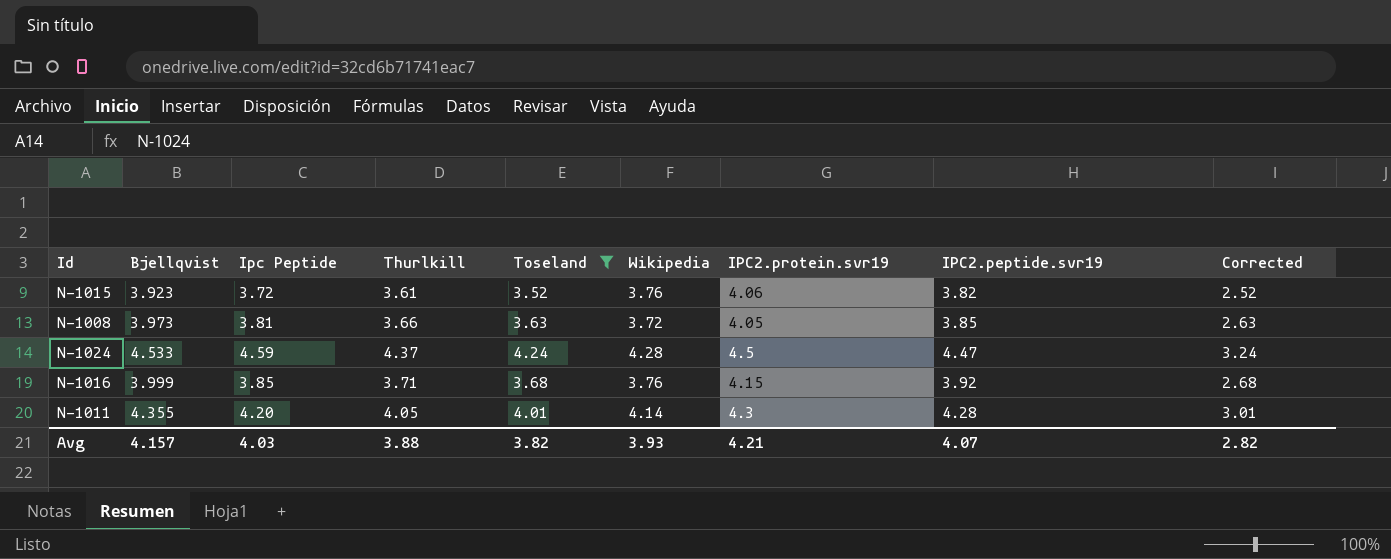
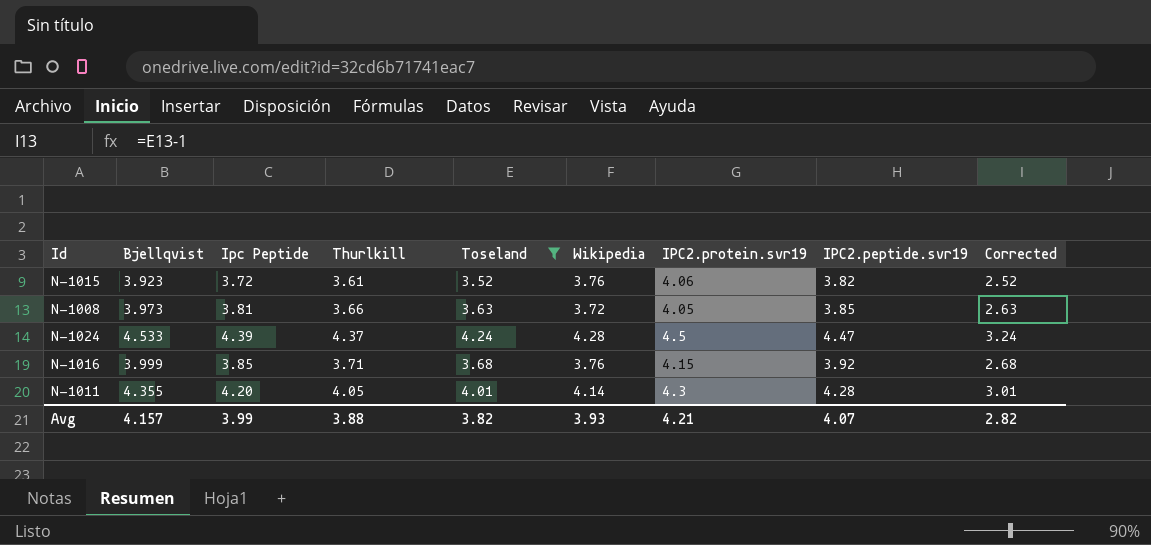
N-1024 | Ipc Peptide: 4.59 -> 4.39
Avg | Ipc Peptide: 4.03 -> 3.99

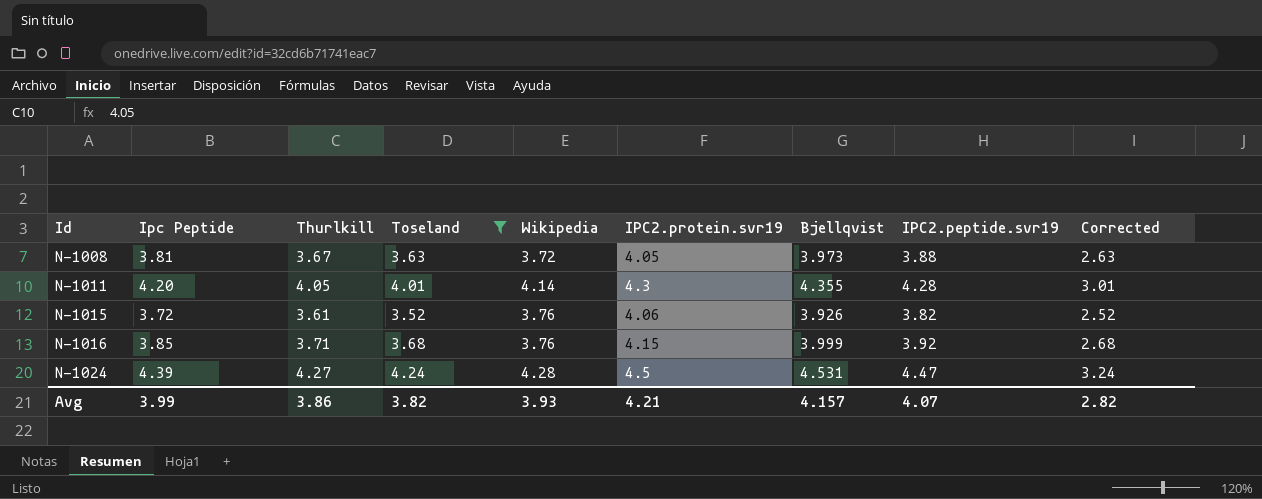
row order: none -> Id ascending
column Bjellqvist | position: 2 -> 7
N-1008 | Thurlkill: 3.66 -> 3.67
N-1008 | IPC2.peptide.svr19: 3.85 -> 3.88
N-1015 | Bjellqvist: 3.923 -> 3.926
N-1024 | Thurlkill: 4.37 -> 4.27
N-1024 | Bjellqvist: 4.533 -> 4.531
Avg | Thurlkill: 3.88 -> 3.86

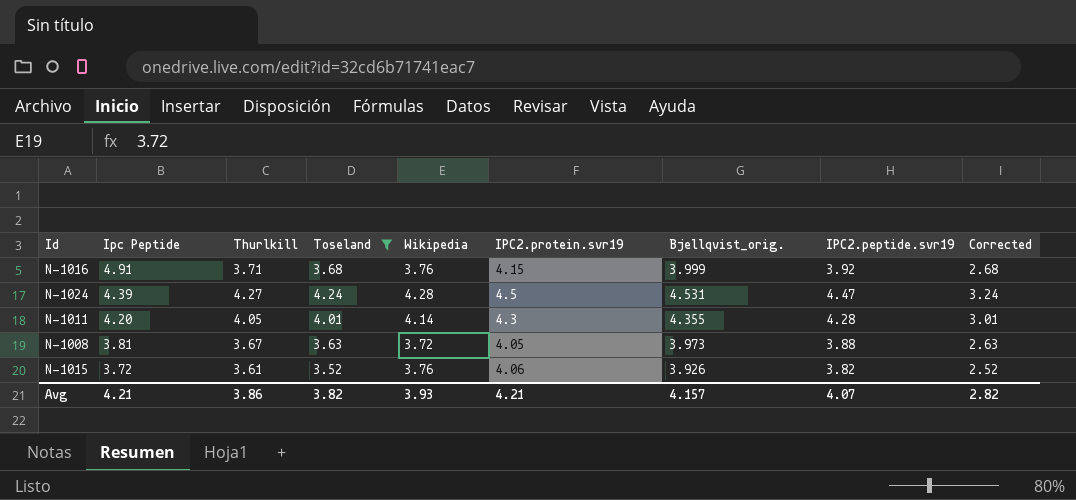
row order: Id ascending -> Ipc Peptide descending
column name: Bjellqvist -> Bjellqvist_orig.
N-1016 | Ipc Peptide: 3.85 -> 4.91
Avg | Ipc Peptide: 3.99 -> 4.21

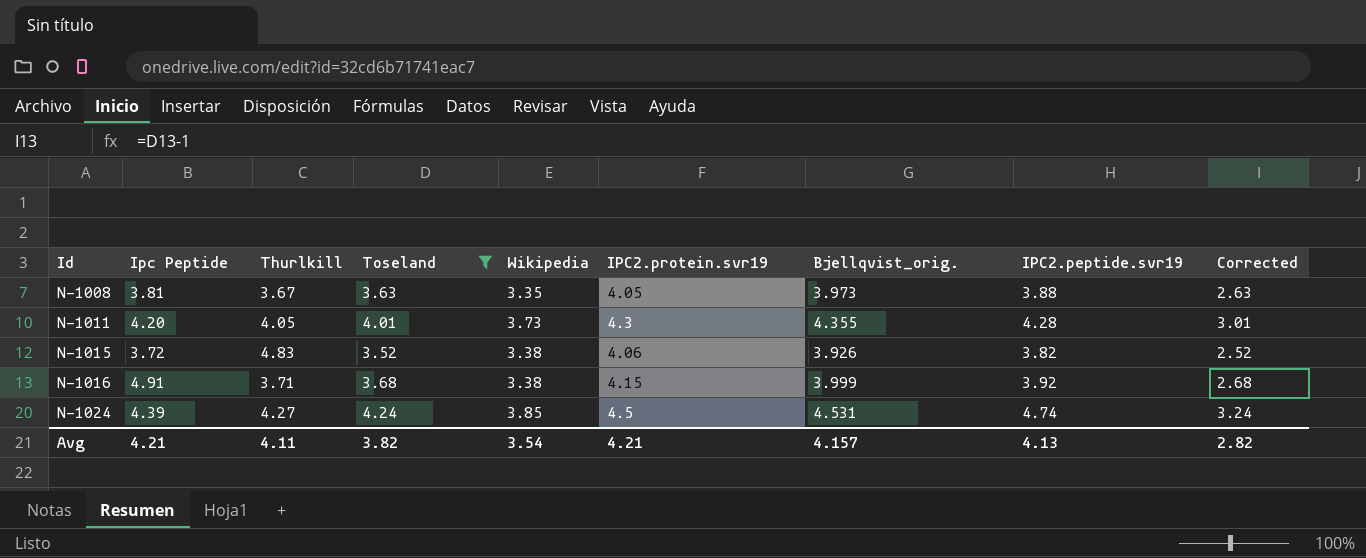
row order: Ipc Peptide descending -> Id ascending
N-1008 | Wikipedia: 3.72 -> 3.35
N-1011 | Wikipedia: 4.14 -> 3.73
N-1015 | Thurlkill: 3.61 -> 4.83
N-1015 | Wikipedia: 3.76 -> 3.38
N-1016 | Wikipedia: 3.76 -> 3.38
N-1024 | Wikipedia: 4.28 -> 3.85
N-1024 | IPC2.peptide.svr19: 4.47 -> 4.74
Avg | Thurlkill: 3.86 -> 4.11
Avg | Wikipedia: 3.93 -> 3.54
Avg | IPC2.peptide.svr19: 4.07 -> 4.13

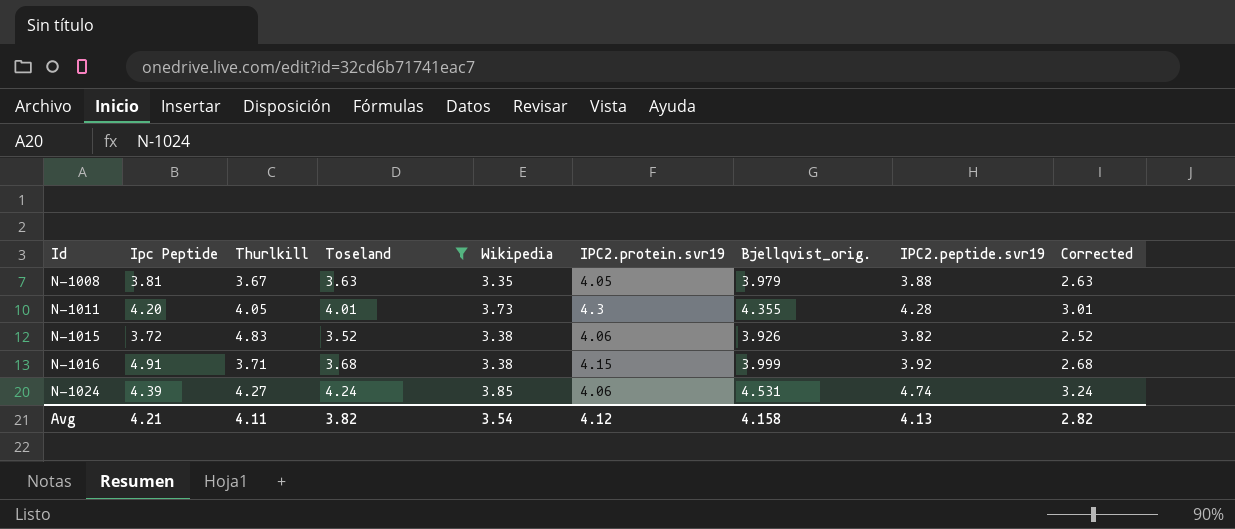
N-1008 | Bjellqvist_orig.: 3.973 -> 3.979
N-1024 | IPC2.protein.svr19: 4.5 -> 4.06
Avg | IPC2.protein.svr19: 4.21 -> 4.12
Avg | Bjellqvist_orig.: 4.157 -> 4.158

